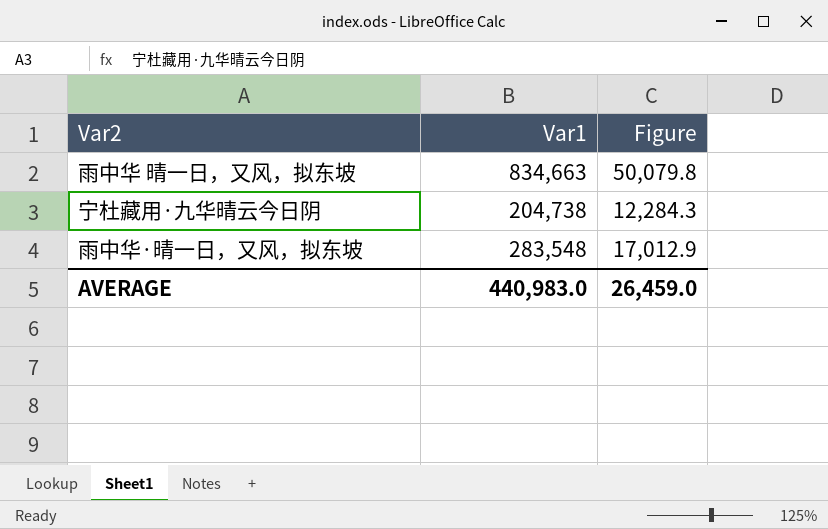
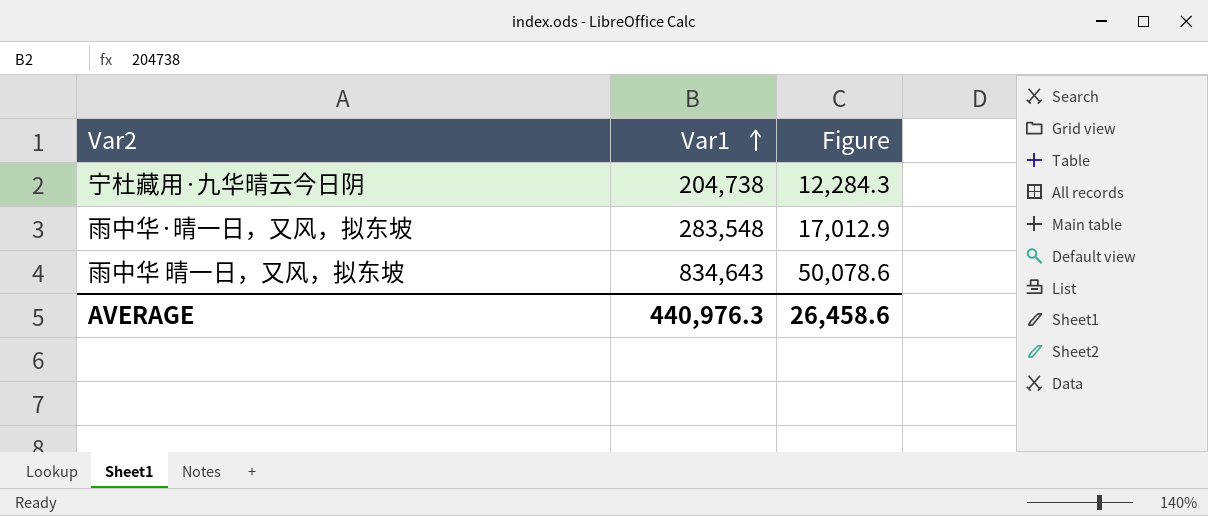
row order: none -> Var1 ascending
雨中华 晴一日，又风，拟东坡 | Var1: 834,663 -> 834,643
雨中华 晴一日，又风，拟东坡 | Figure: 50,079.8 -> 50,078.6
AVERAGE | Var1: 440,983.0 -> 440,976.3
AVERAGE | Figure: 26,459.0 -> 26,458.6

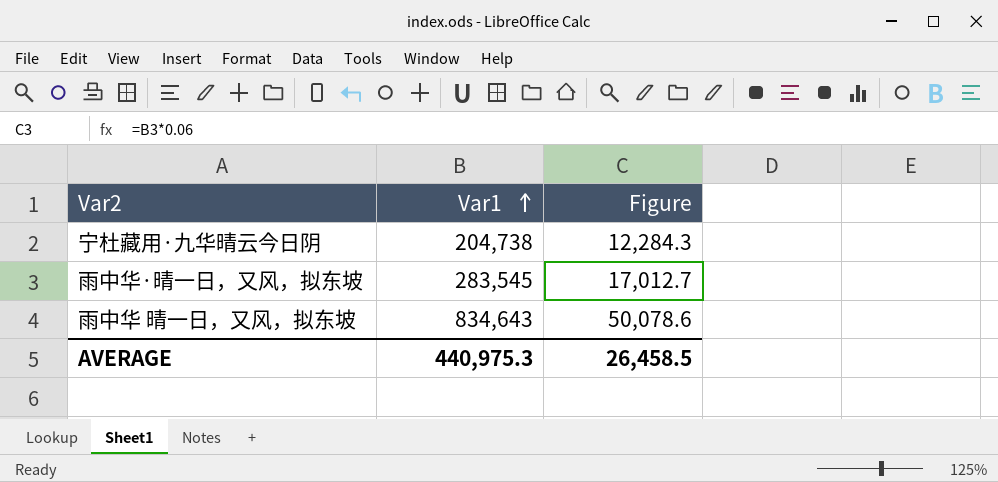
雨中华·晴一日，又风，拟东坡 | Var1: 283,548 -> 283,545
雨中华·晴一日，又风，拟东坡 | Figure: 17,012.9 -> 17,012.7
AVERAGE | Var1: 440,976.3 -> 440,975.3
AVERAGE | Figure: 26,458.6 -> 26,458.5

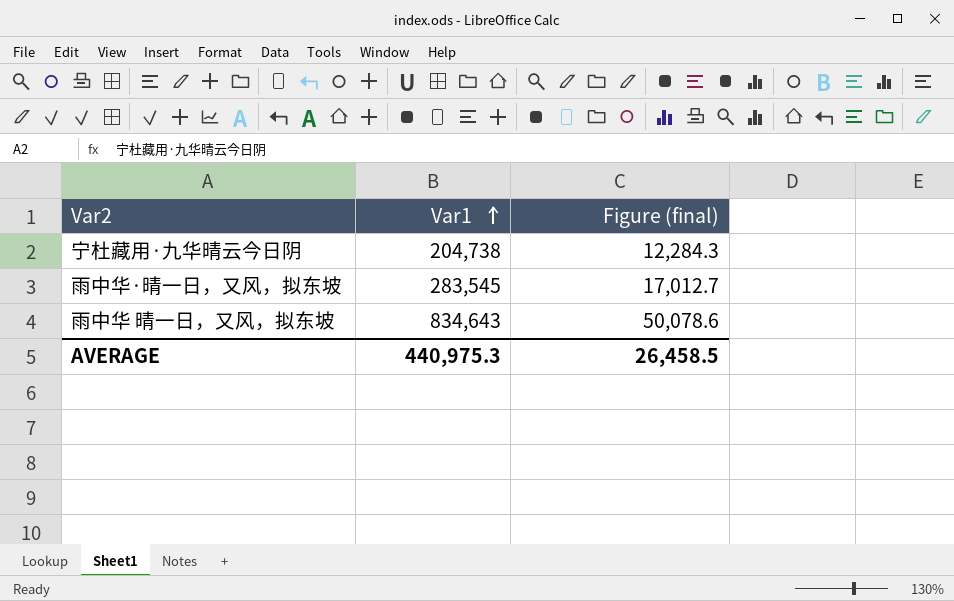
column name: Figure -> Figure (final)

